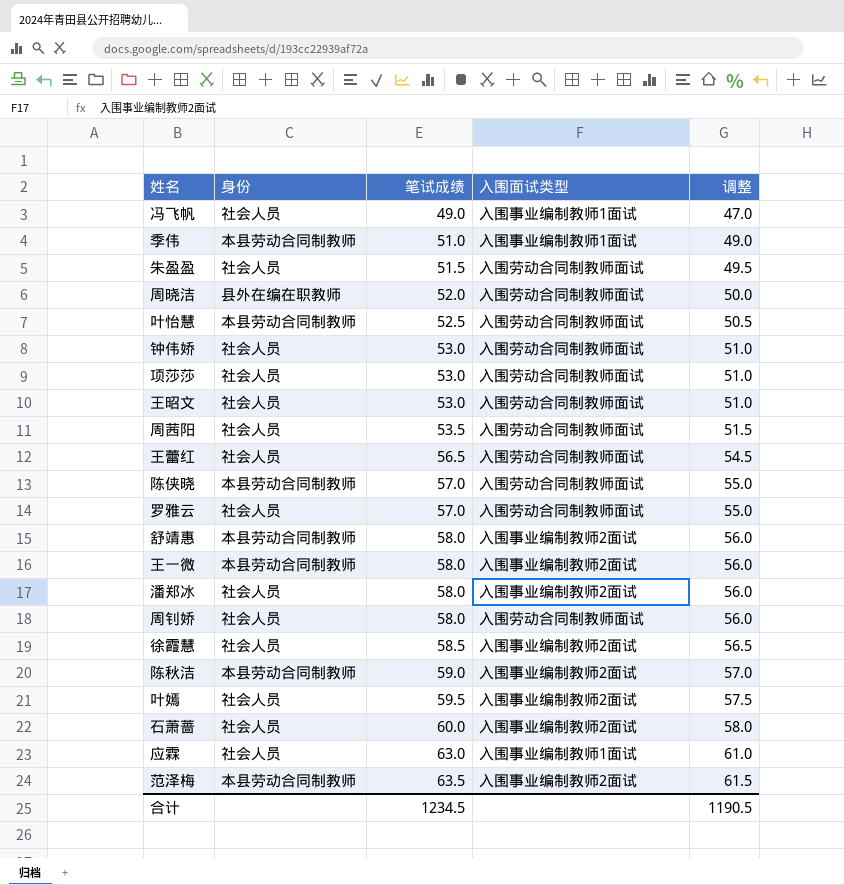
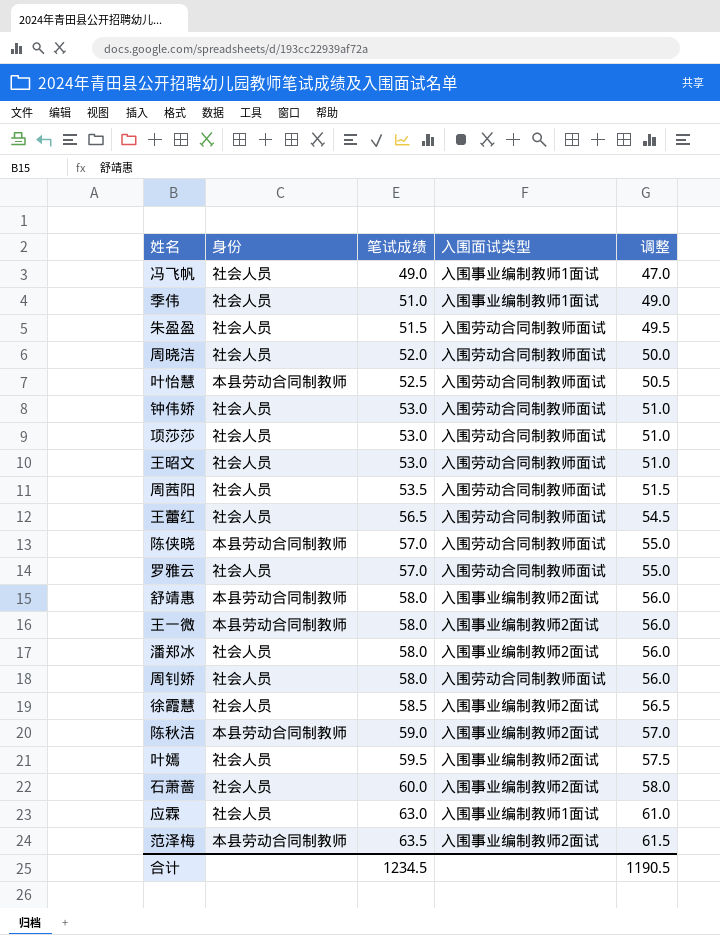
季伟 | 身份: 本县劳动合同制教师 -> 社会人员
周晓洁 | 身份: 县外在编在职教师 -> 社会人员

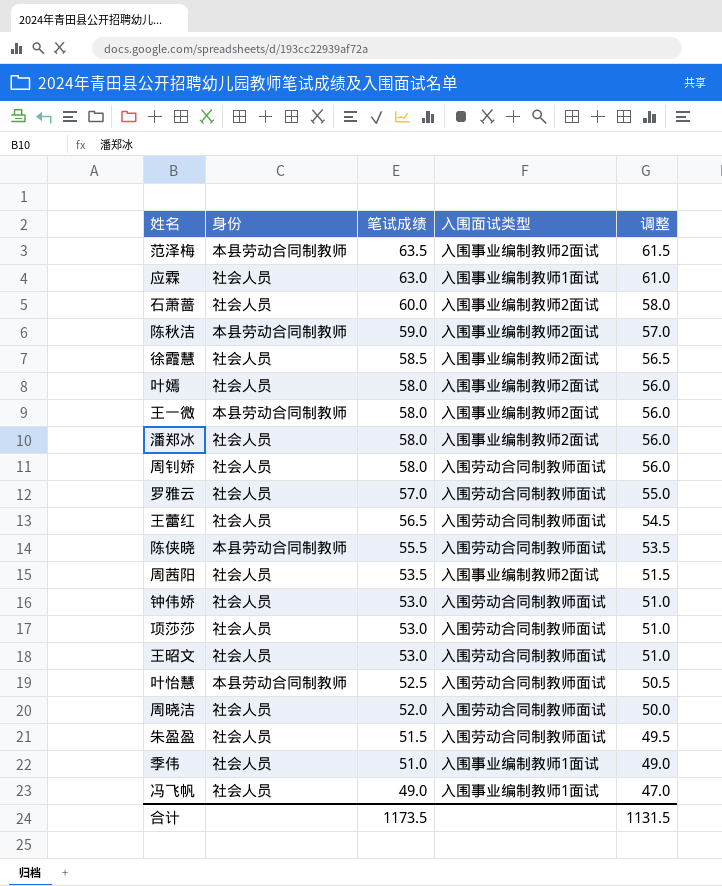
row order: 笔试成绩 ascending -> 笔试成绩 descending
row 舒靖惠: 本县劳动合同制教师 | 58.0 | 入围事业编制教师2面试 | 56.0 -> none
叶嫣 | 笔试成绩: 59.5 -> 58.0
叶嫣 | 调整: 57.5 -> 56.0
陈侠晓 | 笔试成绩: 57.0 -> 55.5
陈侠晓 | 调整: 55.0 -> 53.5
周茜阳 | 入围面试类型: 入围劳动合同制教师面试 -> 入围事业编制教师2面试
合计 | 笔试成绩: 1234.5 -> 1173.5
合计 | 调整: 1190.5 -> 1131.5

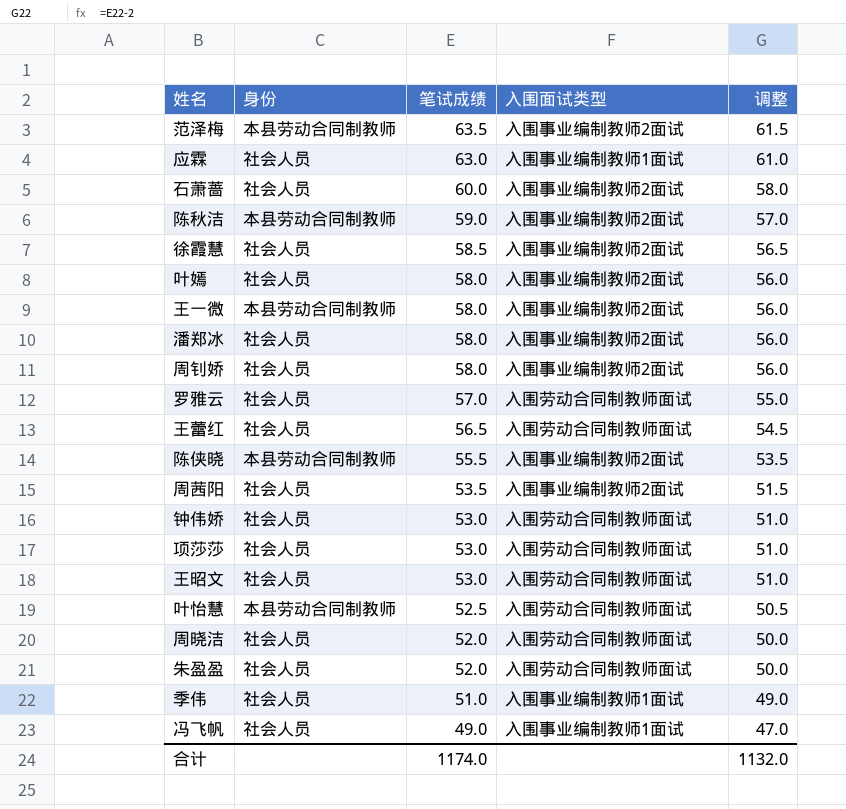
周钊娇 | 入围面试类型: 入围劳动合同制教师面试 -> 入围事业编制教师2面试
陈侠晓 | 入围面试类型: 入围劳动合同制教师面试 -> 入围事业编制教师2面试
朱盈盈 | 笔试成绩: 51.5 -> 52.0
朱盈盈 | 调整: 49.5 -> 50.0
合计 | 笔试成绩: 1173.5 -> 1174.0
合计 | 调整: 1131.5 -> 1132.0

